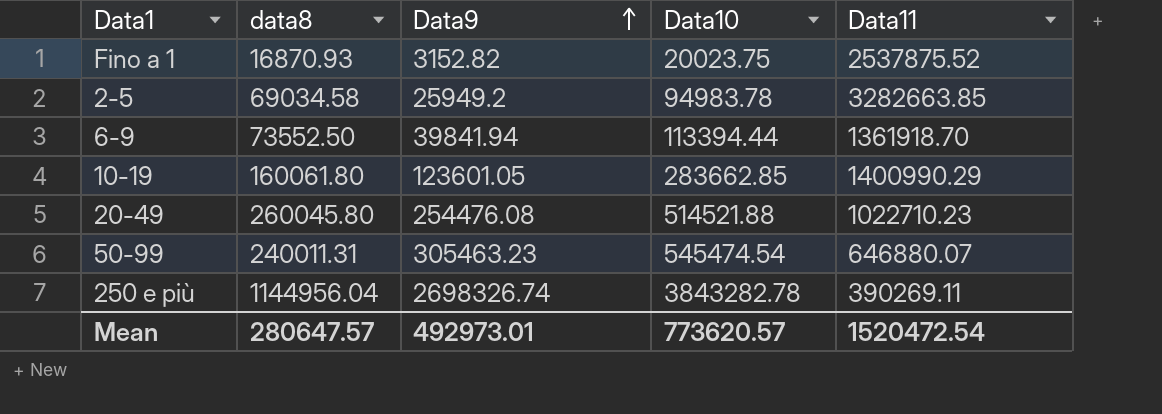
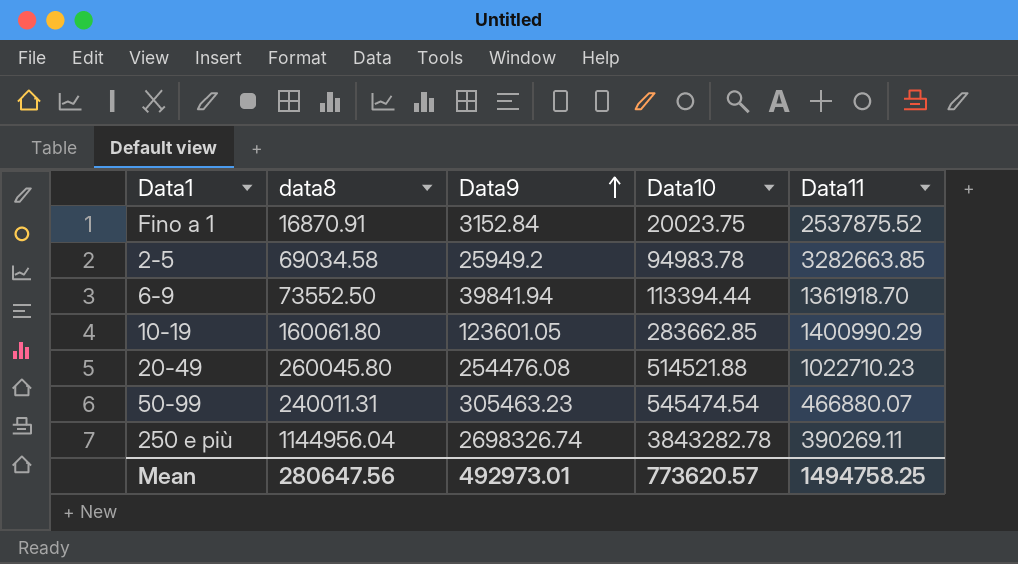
Fino a 1 | data8: 16870.93 -> 16870.91
Fino a 1 | Data9: 3152.82 -> 3152.84
50-99 | Data11: 646880.07 -> 466880.07
Mean | data8: 280647.57 -> 280647.56
Mean | Data11: 1520472.54 -> 1494758.25

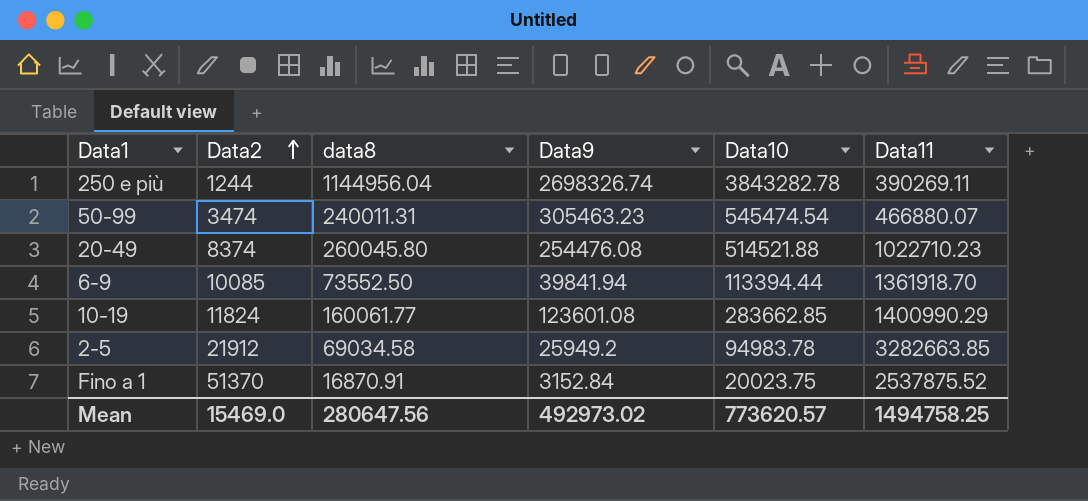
row order: Data9 ascending -> Data2 ascending
column Data2 | position: none -> 2
10-19 | data8: 160061.80 -> 160061.77
10-19 | Data9: 123601.05 -> 123601.08
Mean | Data9: 492973.01 -> 492973.02

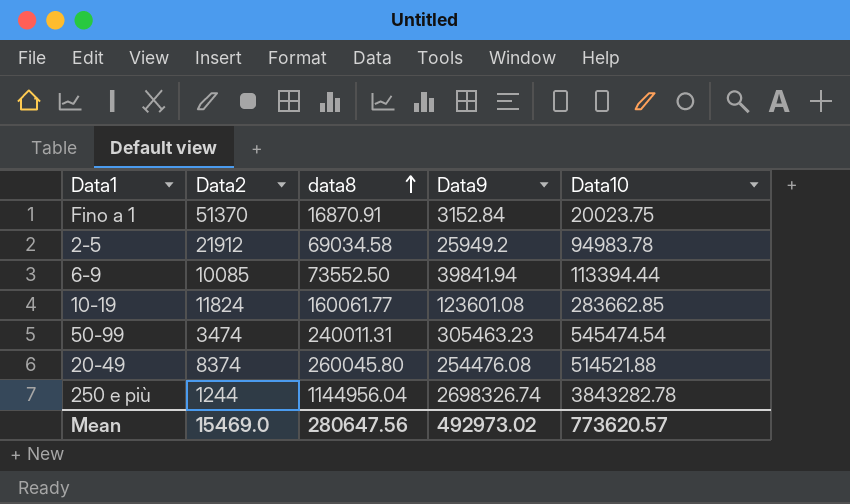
row order: Data2 ascending -> data8 ascending
column Data11 | position: 6 -> none

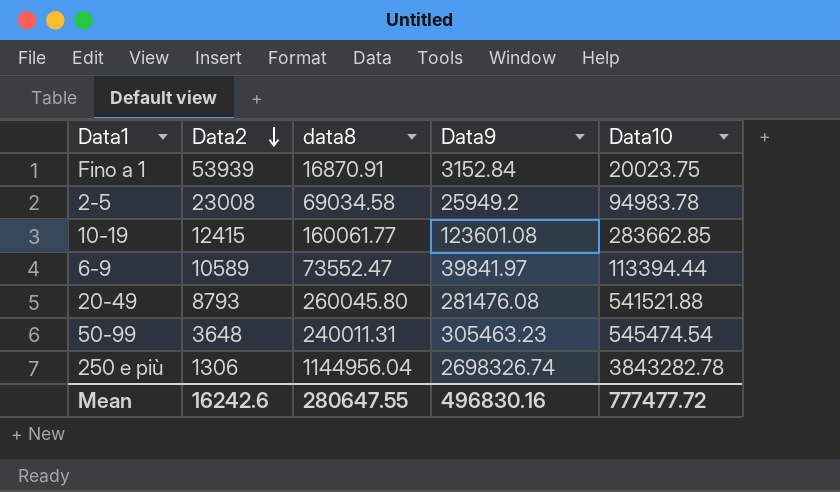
row order: data8 ascending -> Data2 descending
Fino a 1 | Data2: 51370 -> 53939
2-5 | Data2: 21912 -> 23008
10-19 | Data2: 11824 -> 12415
6-9 | Data2: 10085 -> 10589
6-9 | data8: 73552.50 -> 73552.47
6-9 | Data9: 39841.94 -> 39841.97
20-49 | Data2: 8374 -> 8793
20-49 | Data9: 254476.08 -> 281476.08
20-49 | Data10: 514521.88 -> 541521.88
50-99 | Data2: 3474 -> 3648
250 e più | Data2: 1244 -> 1306
Mean | Data2: 15469.0 -> 16242.6
Mean | data8: 280647.56 -> 280647.55
Mean | Data9: 492973.02 -> 496830.16
Mean | Data10: 773620.57 -> 777477.72

